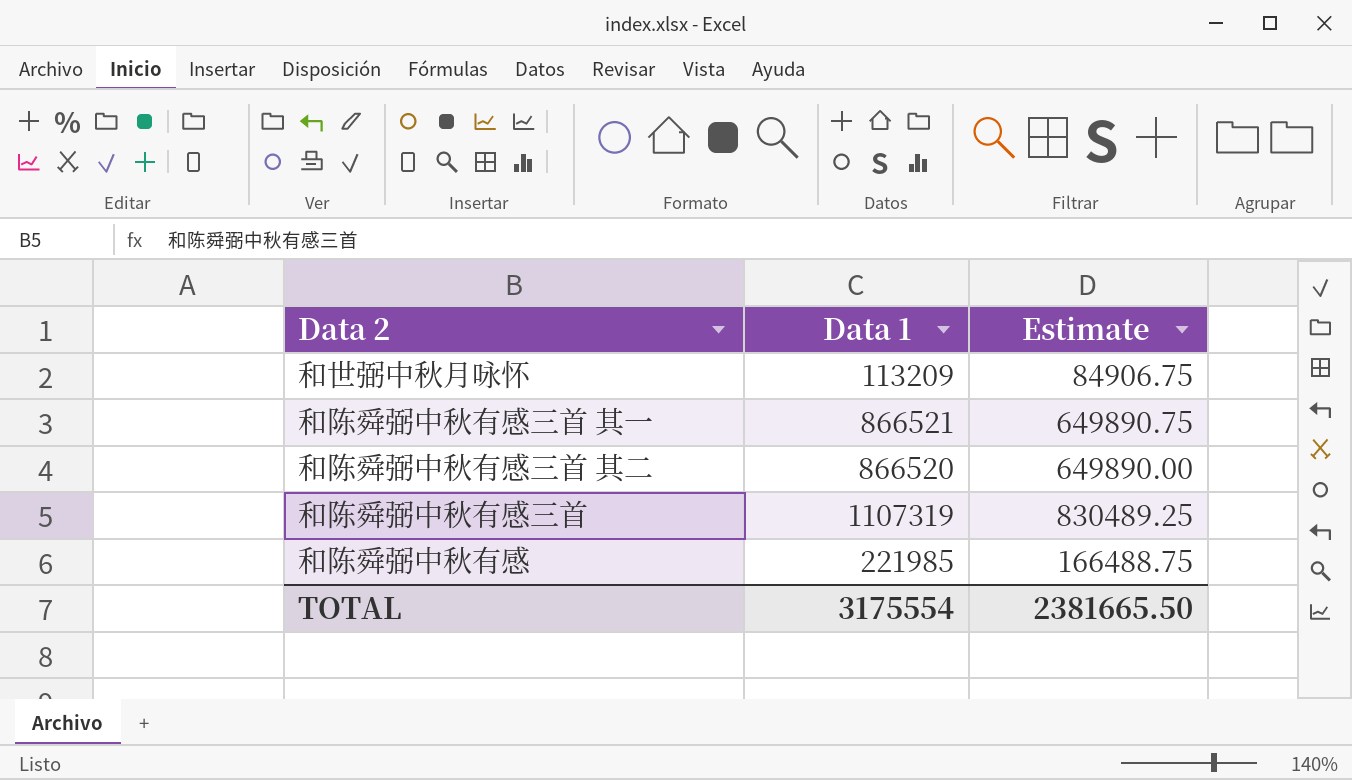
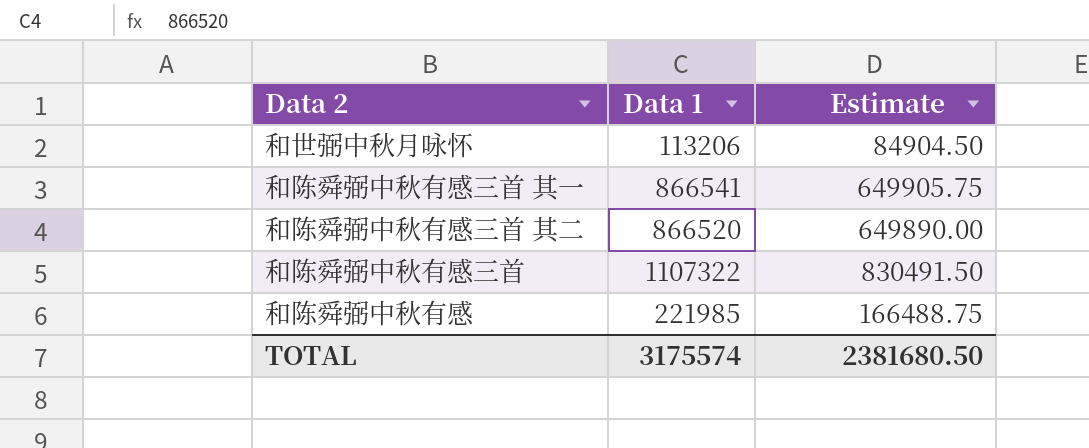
和世弼中秋月咏怀 | Data 1: 113209 -> 113206
和世弼中秋月咏怀 | Estimate: 84906.75 -> 84904.50
和陈舜弼中秋有感三首 其一 | Data 1: 866521 -> 866541
和陈舜弼中秋有感三首 其一 | Estimate: 649890.75 -> 649905.75
和陈舜弼中秋有感三首 | Data 1: 1107319 -> 1107322
和陈舜弼中秋有感三首 | Estimate: 830489.25 -> 830491.50
TOTAL | Data 1: 3175554 -> 3175574
TOTAL | Estimate: 2381665.50 -> 2381680.50

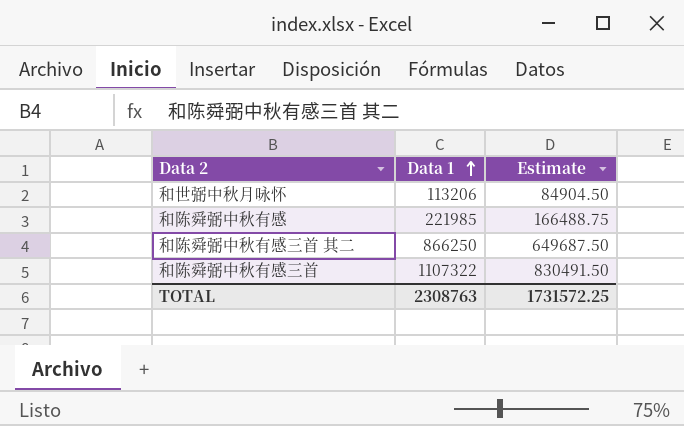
row order: none -> Data 1 ascending
row 和陈舜弼中秋有感三首 其一: 866541 | 649905.75 -> none
和陈舜弼中秋有感三首 其二 | Data 1: 866520 -> 866250
和陈舜弼中秋有感三首 其二 | Estimate: 649890.00 -> 649687.50
TOTAL | Data 1: 3175574 -> 2308763
TOTAL | Estimate: 2381680.50 -> 1731572.25

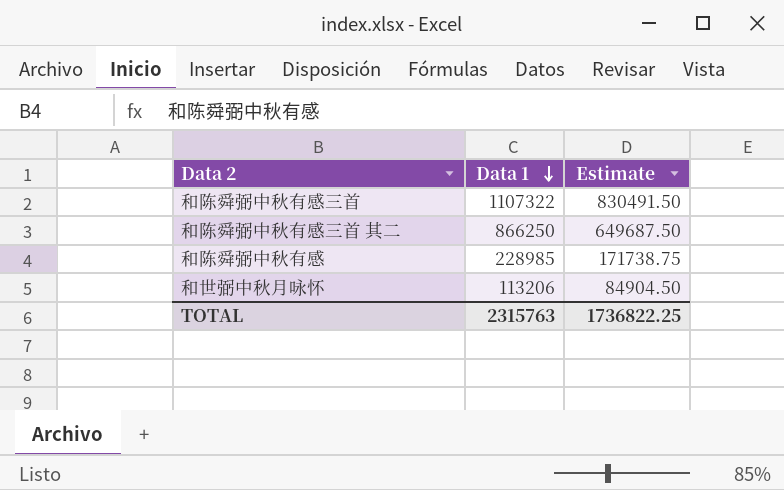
row order: Data 1 ascending -> Data 1 descending
和陈舜弼中秋有感 | Data 1: 221985 -> 228985
和陈舜弼中秋有感 | Estimate: 166488.75 -> 171738.75
TOTAL | Data 1: 2308763 -> 2315763
TOTAL | Estimate: 1731572.25 -> 1736822.25

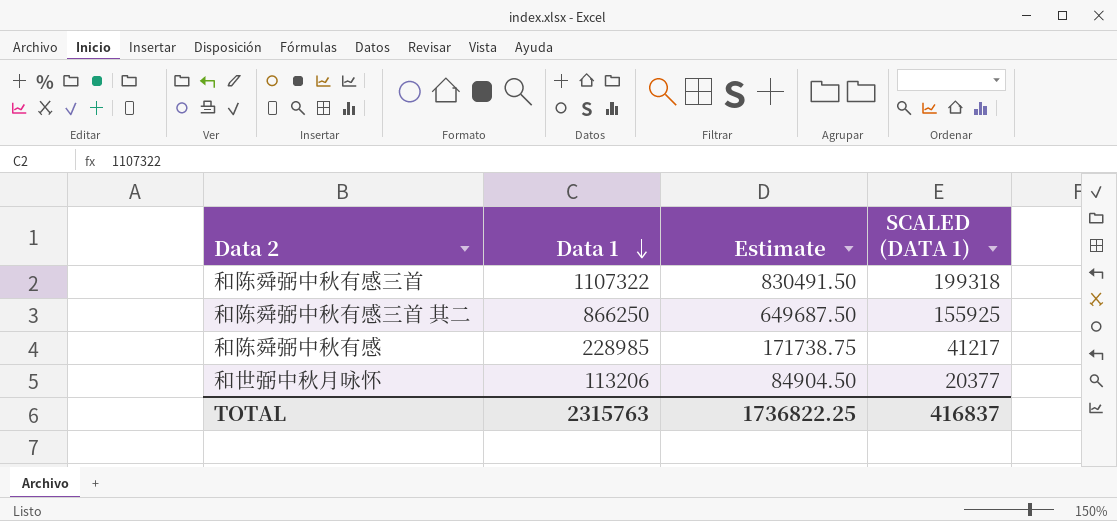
column SCALED (DATA 1) | formula: none -> [Data 1] * 0.18

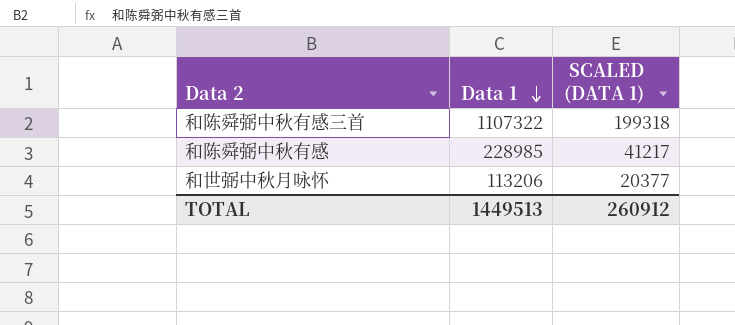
column Estimate | formula: [Data 1] * 0.75 -> none
row 和陈舜弼中秋有感三首 其二: 866250 | 649687.50 | 155925 -> none
TOTAL | Data 1: 2315763 -> 1449513
TOTAL | SCALED (DATA 1): 416837 -> 260912

